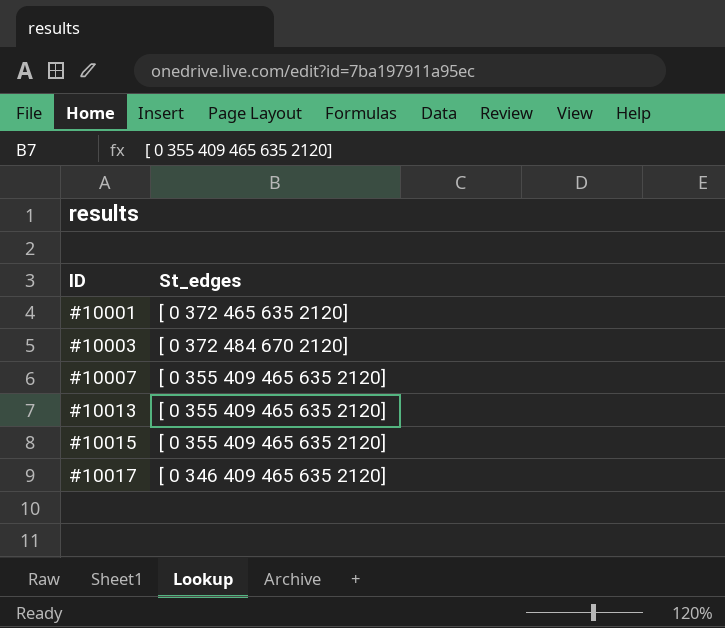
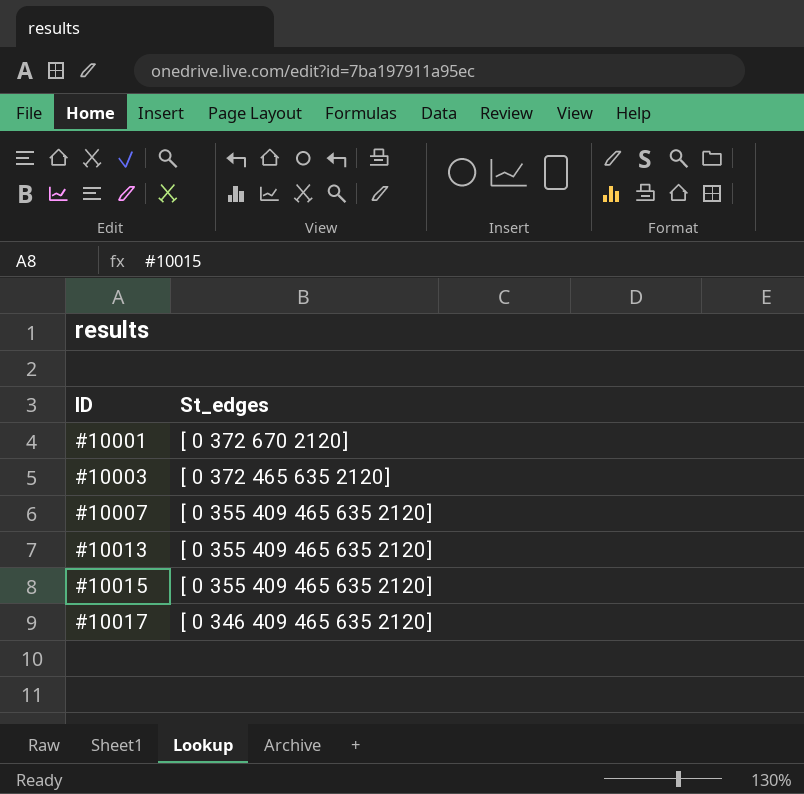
#10001 | St_edges: [ 0 372 465 635 2120] -> [ 0 372 670 2120]
#10003 | St_edges: [ 0 372 484 670 2120] -> [ 0 372 465 635 2120]

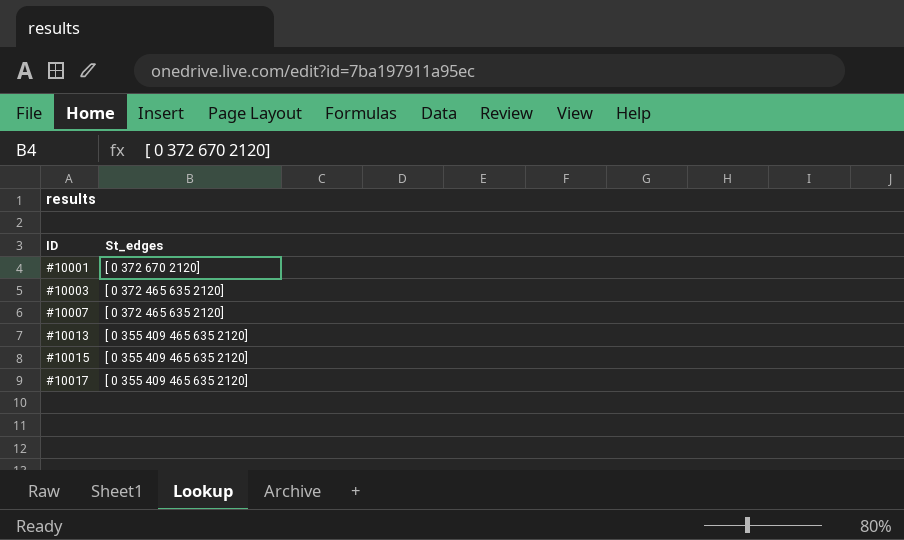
#10007 | St_edges: [ 0 355 409 465 635 2120] -> [ 0 372 465 635 2120]
#10017 | St_edges: [ 0 346 409 465 635 2120] -> [ 0 355 409 465 635 2120]

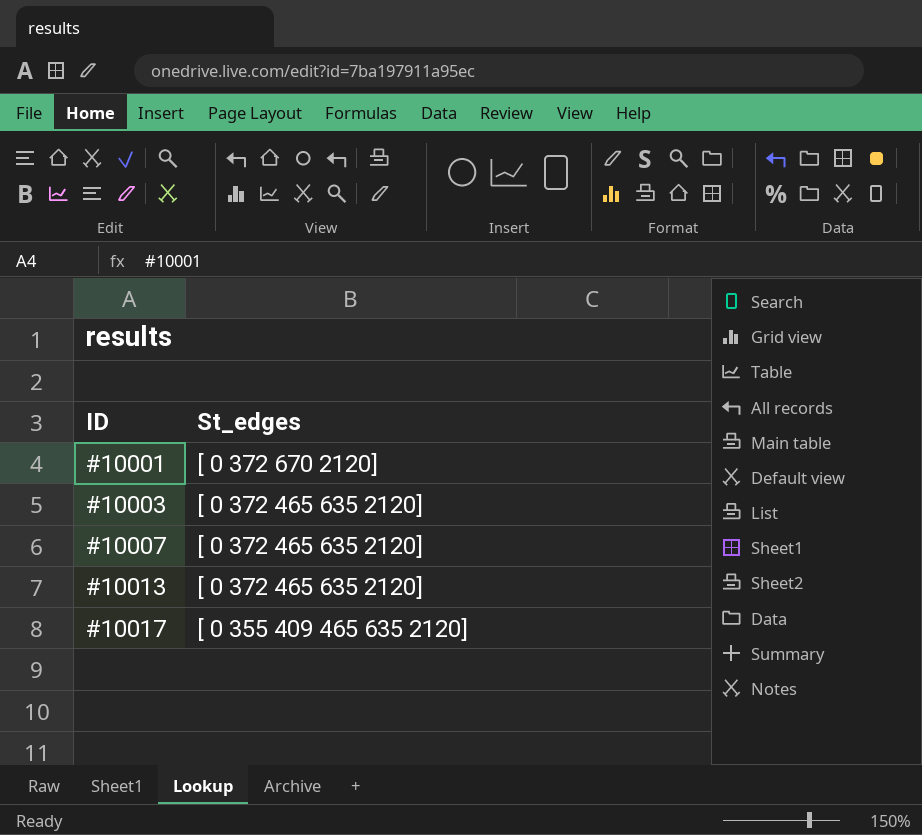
row #10015: [ 0 355 409 465 635 2120] -> none
#10013 | St_edges: [ 0 355 409 465 635 2120] -> [ 0 372 465 635 2120]

